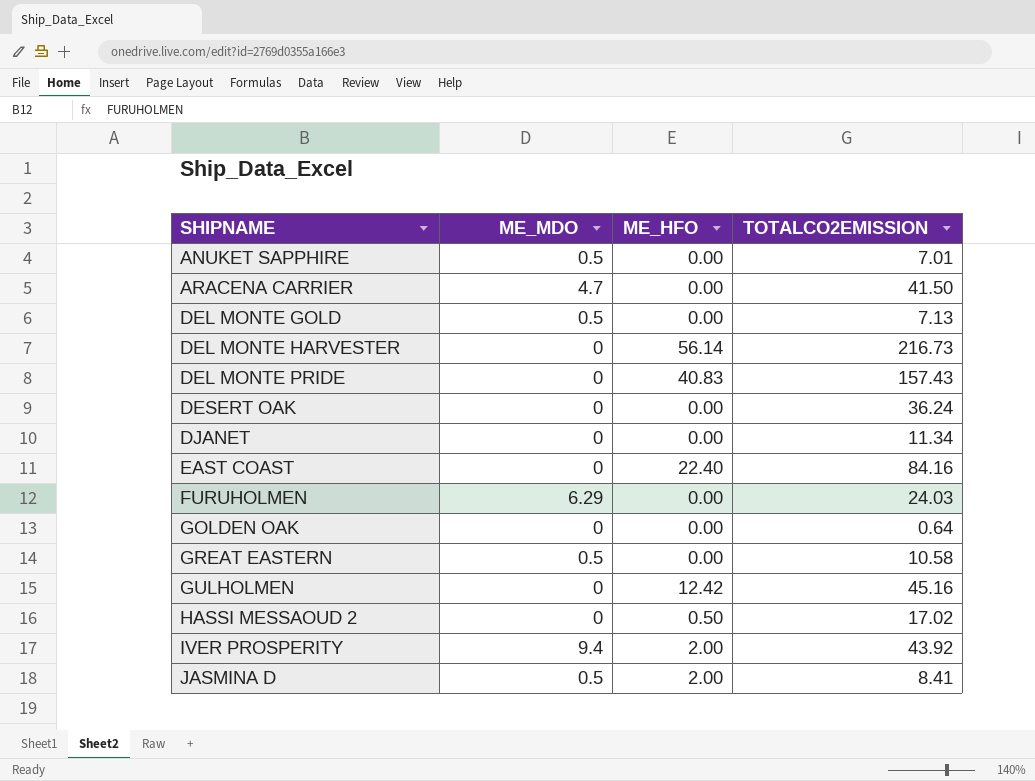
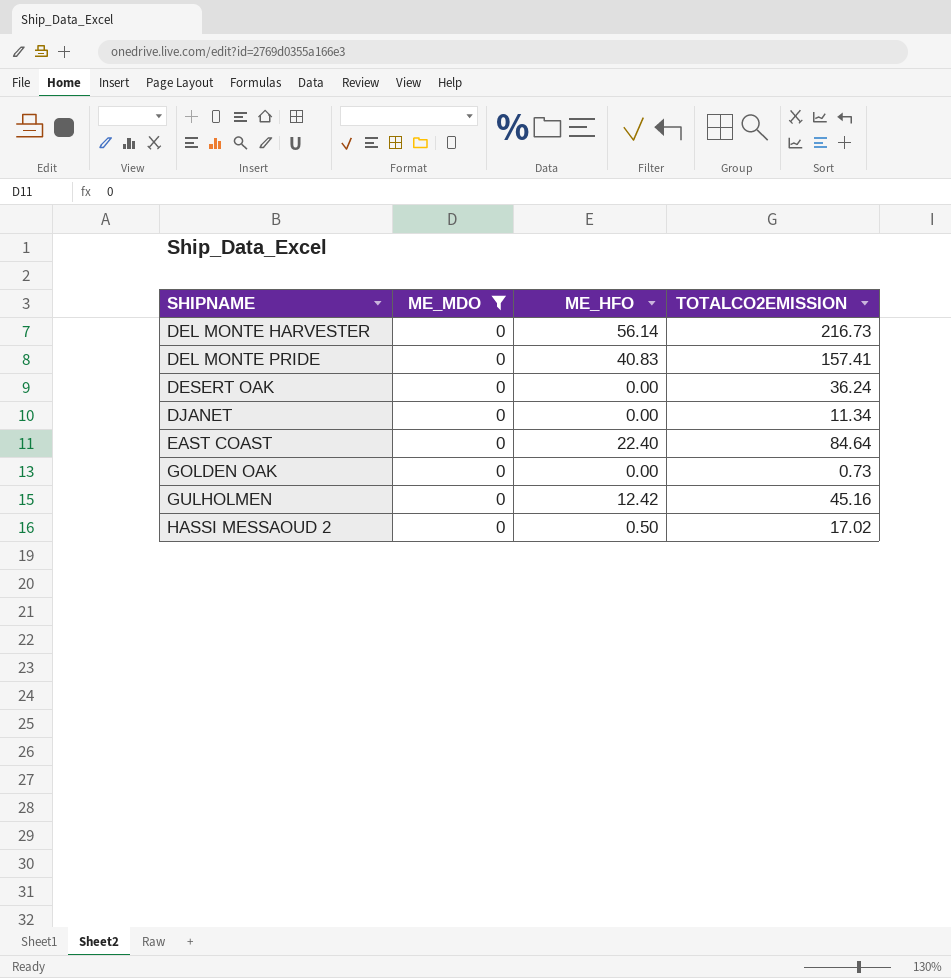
filter: none -> ME_MDO = 0
DEL MONTE PRIDE | TOTALCO2EMISSION: 157.43 -> 157.41
EAST COAST | TOTALCO2EMISSION: 84.16 -> 84.64
GOLDEN OAK | TOTALCO2EMISSION: 0.64 -> 0.73

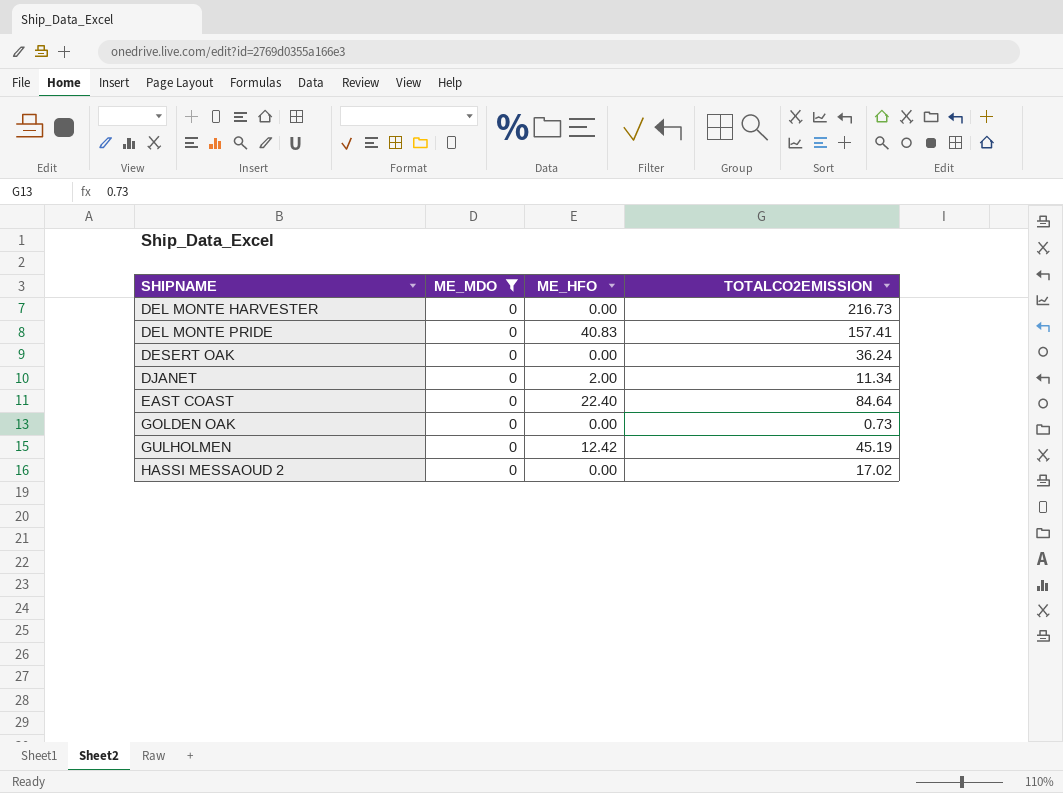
DEL MONTE HARVESTER | ME_HFO: 56.14 -> 0.00
DJANET | ME_HFO: 0.00 -> 2.00
GULHOLMEN | TOTALCO2EMISSION: 45.16 -> 45.19
HASSI MESSAOUD 2 | ME_HFO: 0.50 -> 0.00

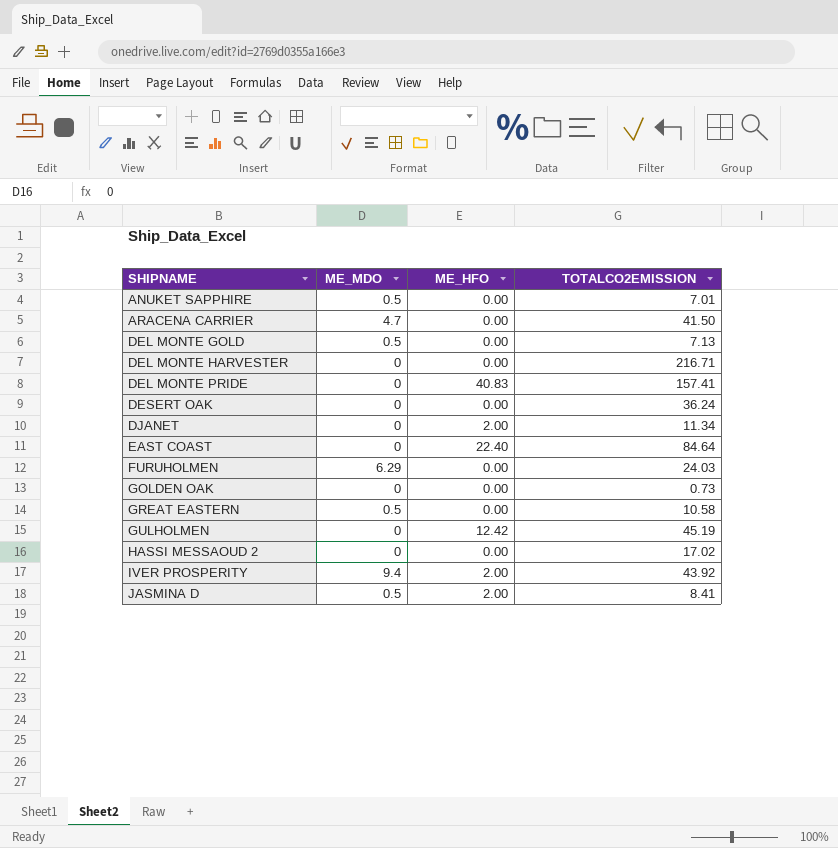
filter: ME_MDO = 0 -> none
DEL MONTE HARVESTER | TOTALCO2EMISSION: 216.73 -> 216.71

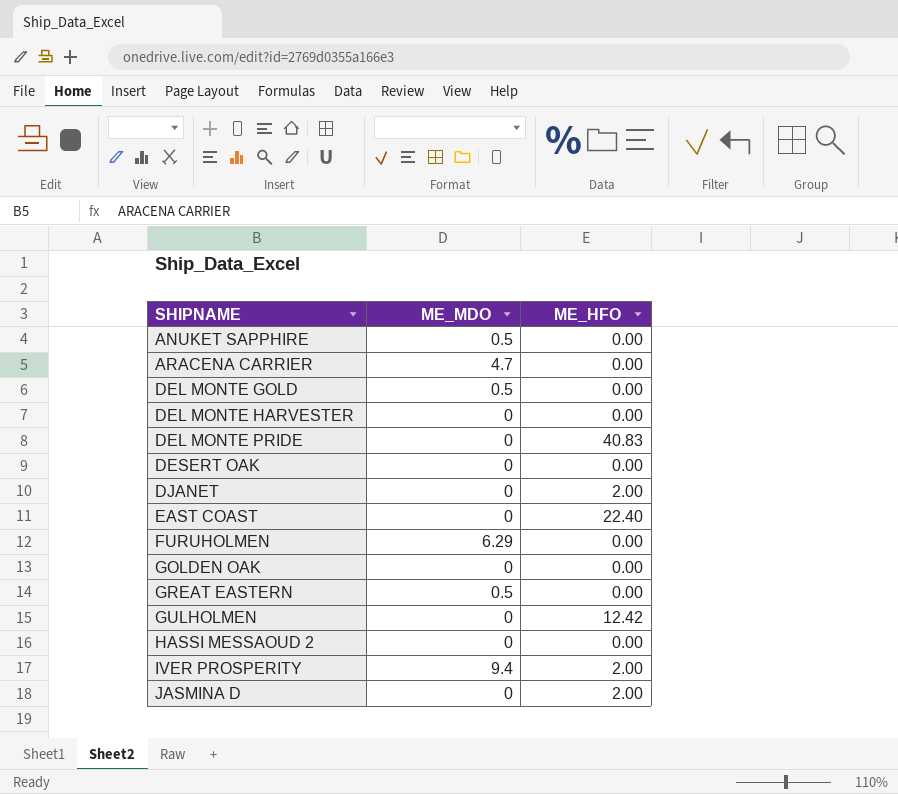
column TOTALCO2EMISSION | position: 4 -> none
JASMINA D | ME_MDO: 0.5 -> 0

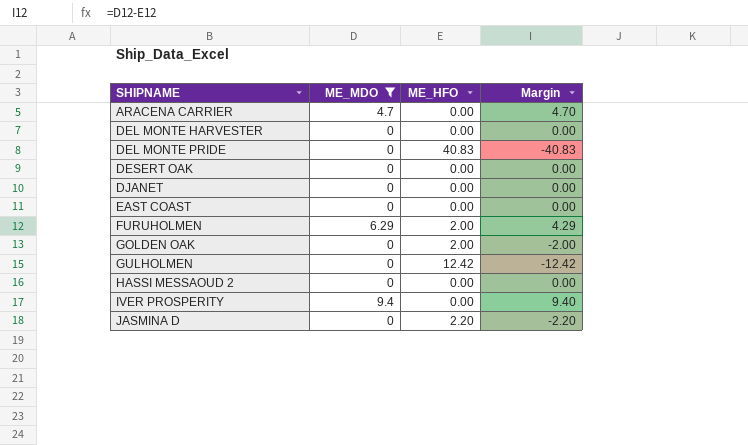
filter: none -> ME_MDO != 0.5
column Margin | formula: none -> [ME_MDO] - [ME_HFO]
DJANET | ME_HFO: 2.00 -> 0.00
EAST COAST | ME_HFO: 22.40 -> 0.00
FURUHOLMEN | ME_HFO: 0.00 -> 2.00
GOLDEN OAK | ME_HFO: 0.00 -> 2.00
IVER PROSPERITY | ME_HFO: 2.00 -> 0.00
JASMINA D | ME_HFO: 2.00 -> 2.20

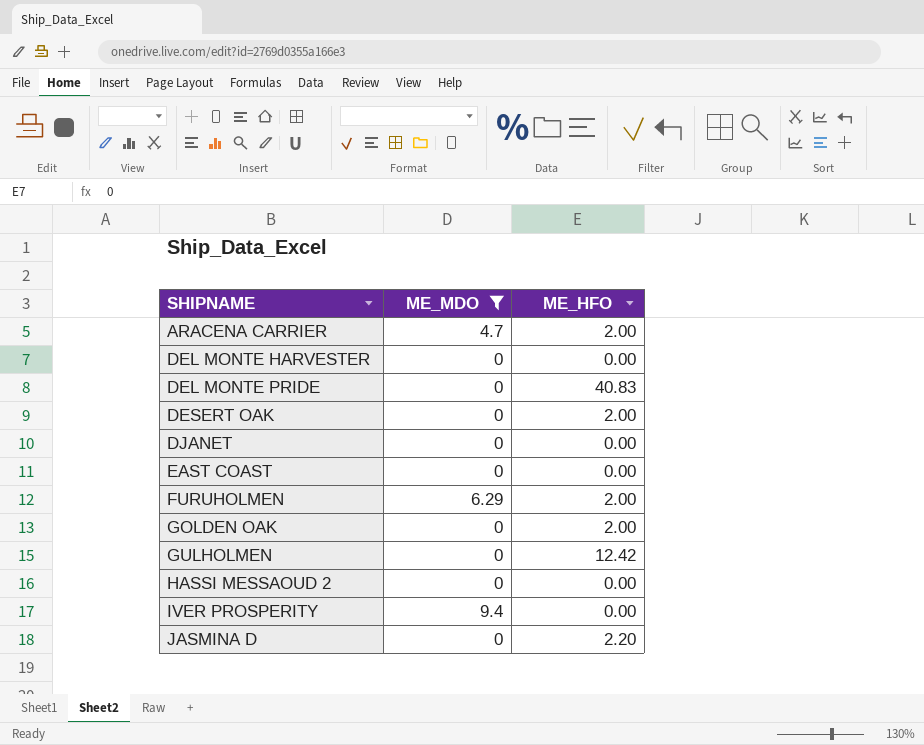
column Margin | formula: [ME_MDO] - [ME_HFO] -> none
ARACENA CARRIER | ME_HFO: 0.00 -> 2.00
DESERT OAK | ME_HFO: 0.00 -> 2.00

